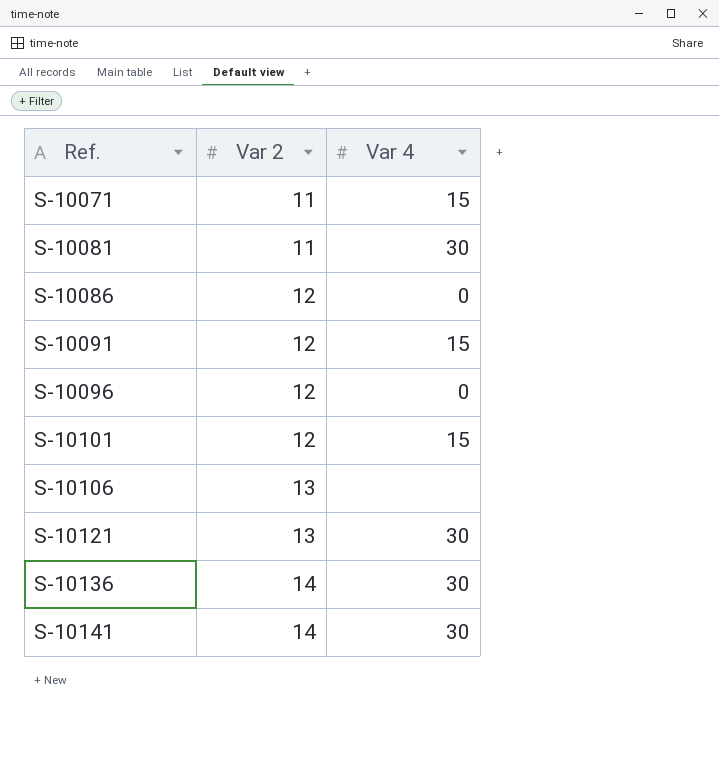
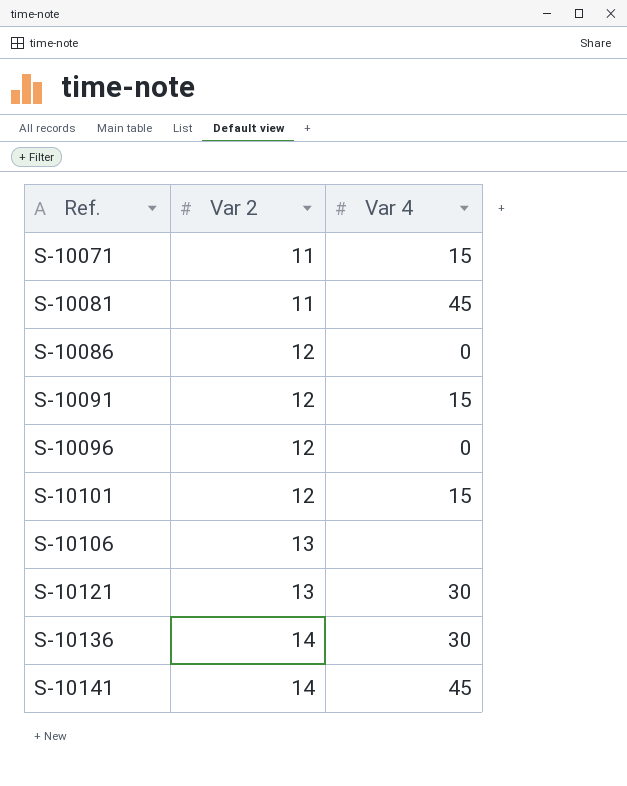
S-10081 | Var 4: 30 -> 45
S-10141 | Var 4: 30 -> 45

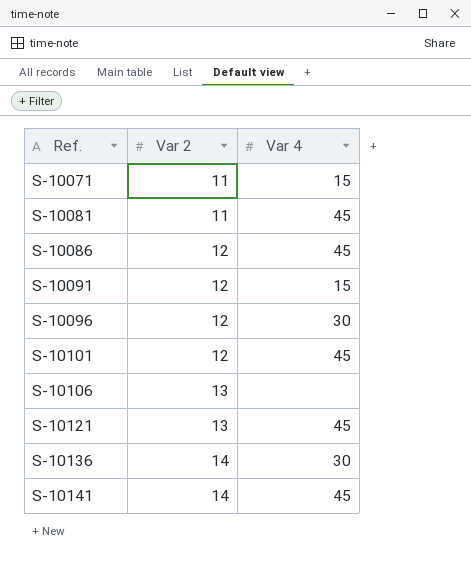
S-10086 | Var 4: 0 -> 45
S-10096 | Var 4: 0 -> 30
S-10101 | Var 4: 15 -> 45
S-10121 | Var 4: 30 -> 45

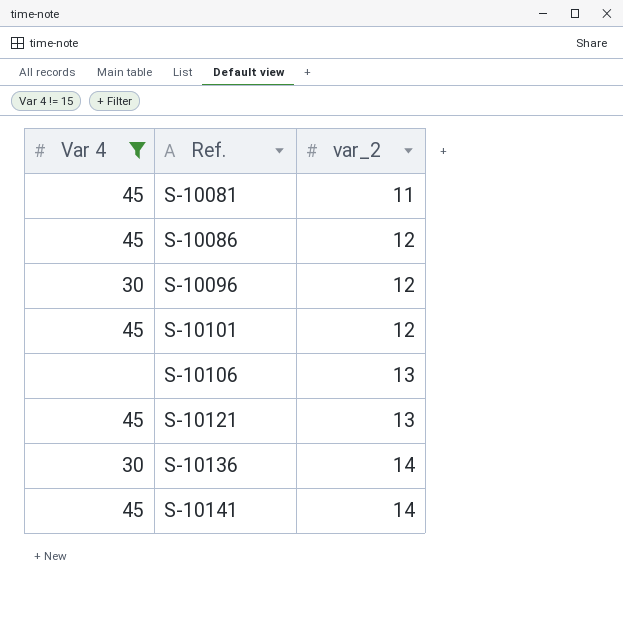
filter: none -> Var 4 != 15
column Var 4 | position: 3 -> 1
column name: Var 2 -> var_2

